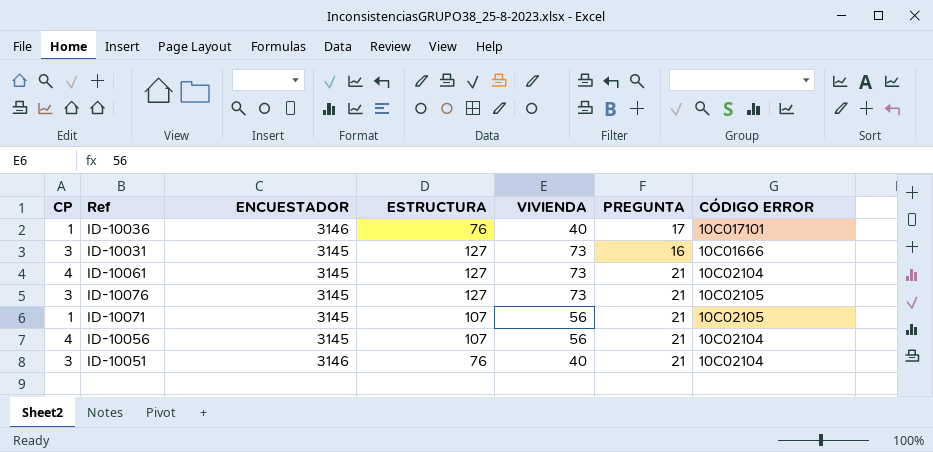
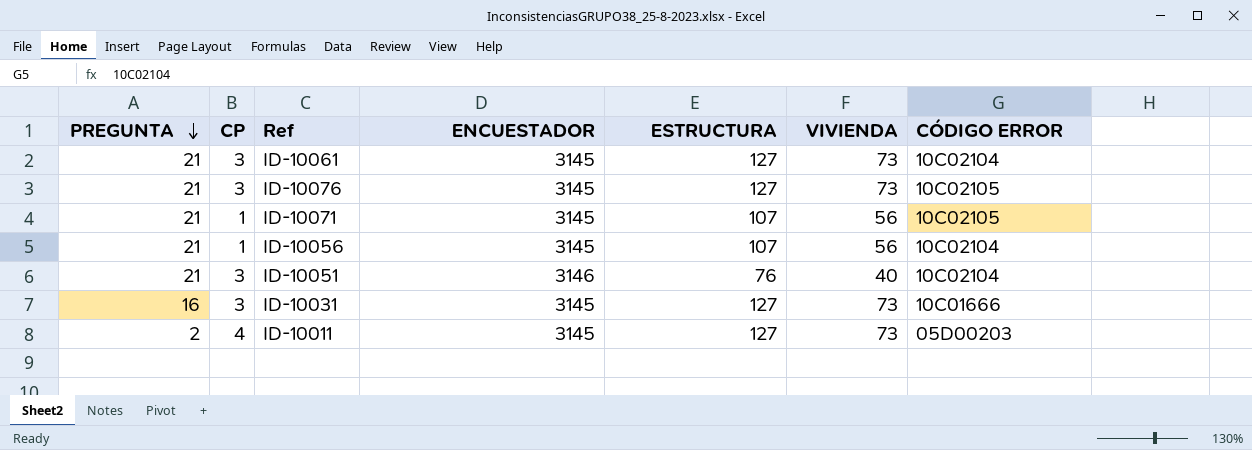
row order: none -> PREGUNTA descending
column PREGUNTA | position: 6 -> 1
row ID-10036: 1 | 3146 | 76 | 40 | 17 | 10C017101 -> none
ID-10061 | CP: 4 -> 3
ID-10056 | CP: 4 -> 1
row ID-10011: none -> 2 | 4 | 3145 | 127 | 73 | 05D00203

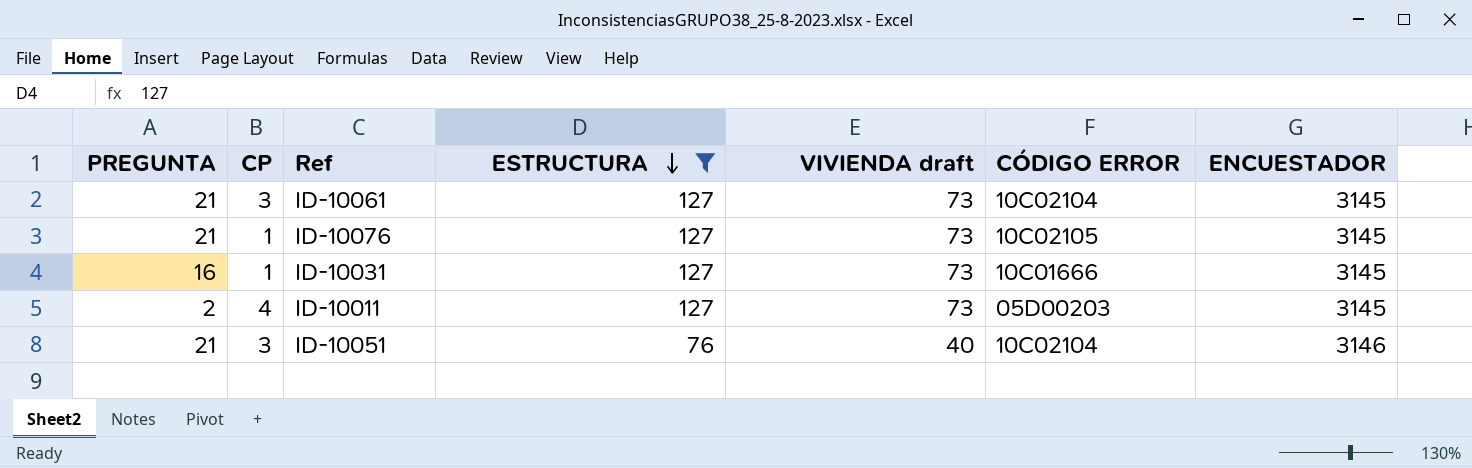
filter: none -> ESTRUCTURA != 107
row order: PREGUNTA descending -> ESTRUCTURA descending
column name: VIVIENDA -> VIVIENDA draft
column ENCUESTADOR | position: 4 -> 7
ID-10076 | CP: 3 -> 1
ID-10031 | CP: 3 -> 1

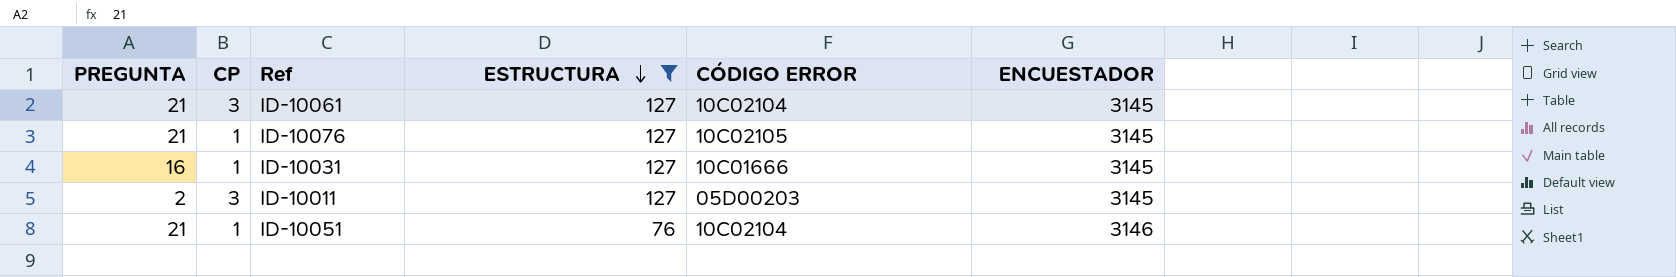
column VIVIENDA draft | position: 5 -> none
ID-10011 | CP: 4 -> 3
ID-10051 | CP: 3 -> 1

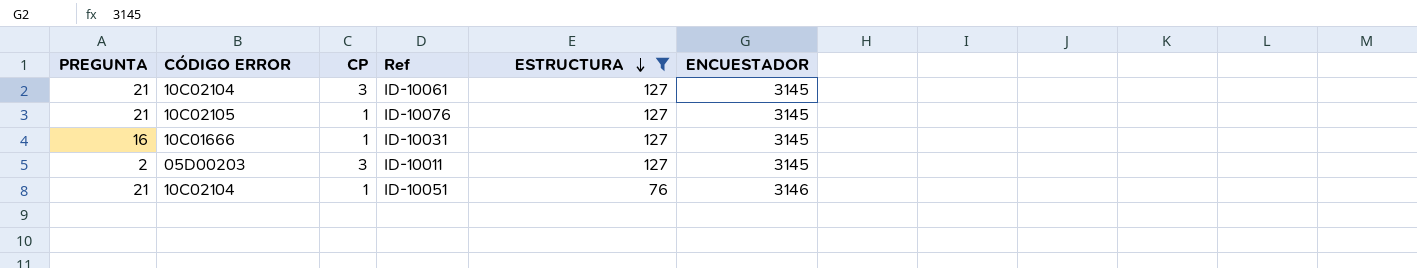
column CÓDIGO ERROR | position: 5 -> 2

